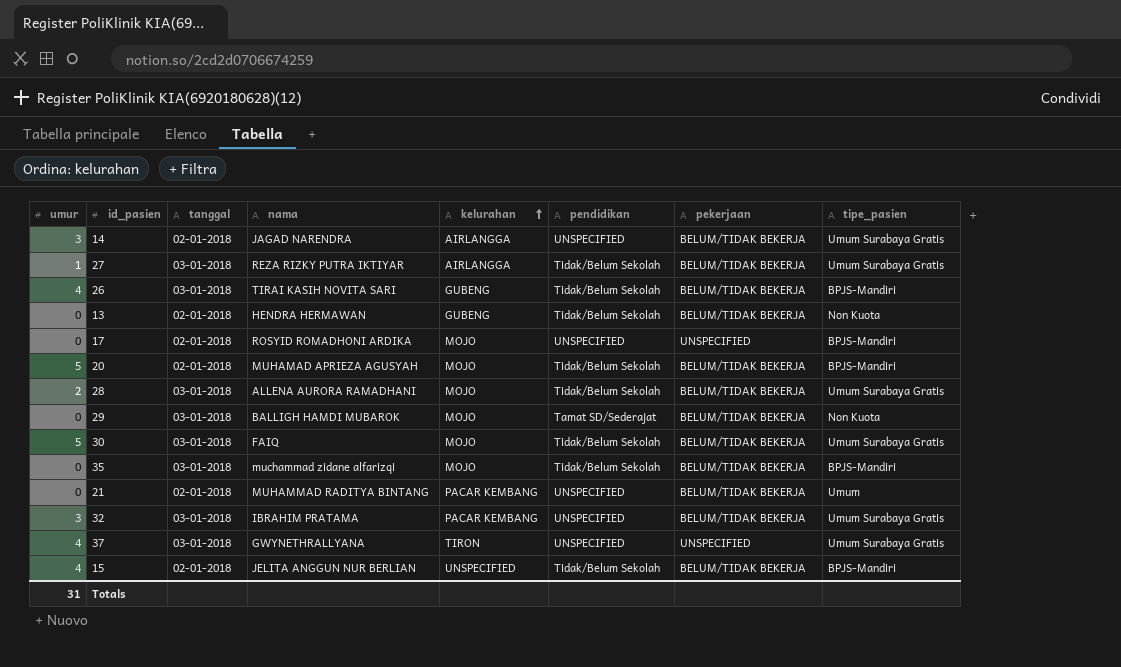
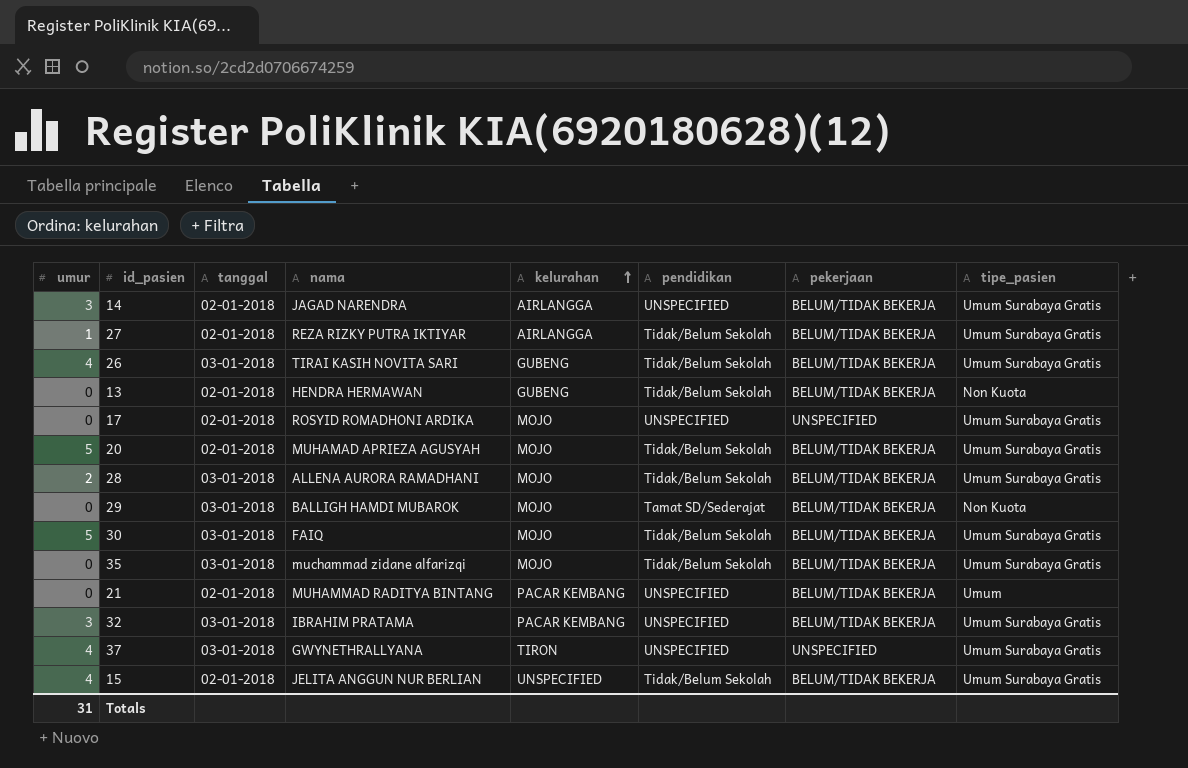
27 | tanggal: 03-01-2018 -> 02-01-2018
26 | tipe_pasien: BPJS-Mandiri -> Umum Surabaya Gratis
17 | tipe_pasien: BPJS-Mandiri -> Umum Surabaya Gratis
20 | tipe_pasien: BPJS-Mandiri -> Umum Surabaya Gratis
35 | tipe_pasien: BPJS-Mandiri -> Umum Surabaya Gratis
15 | tipe_pasien: BPJS-Mandiri -> Umum Surabaya Gratis

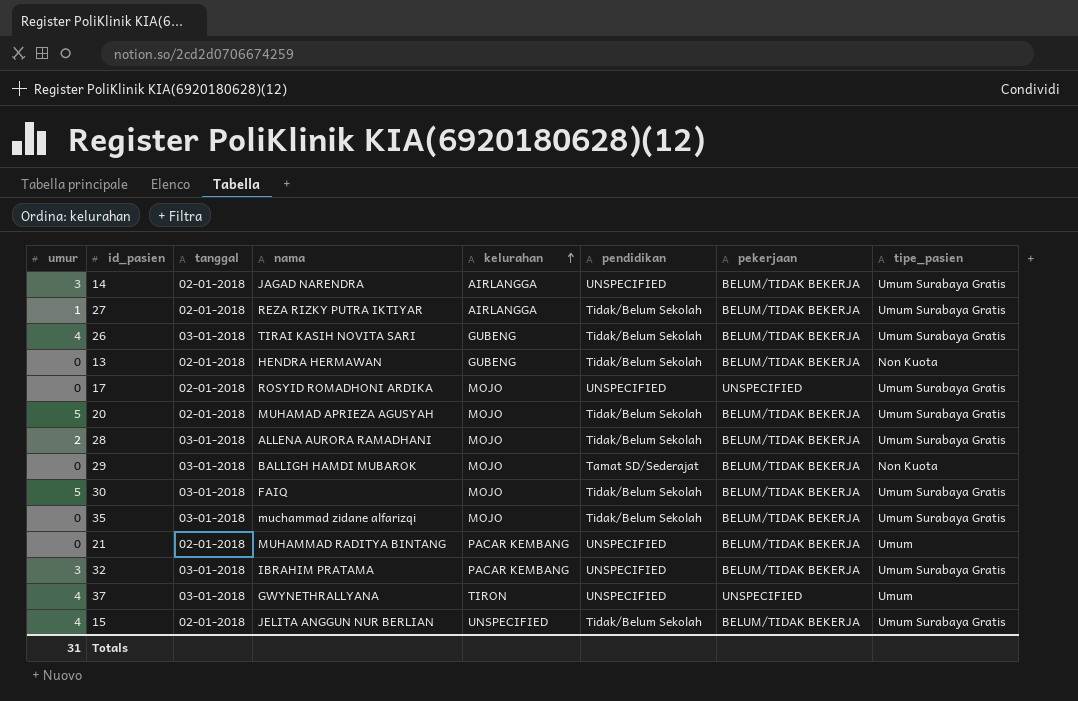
37 | tipe_pasien: Umum Surabaya Gratis -> Umum

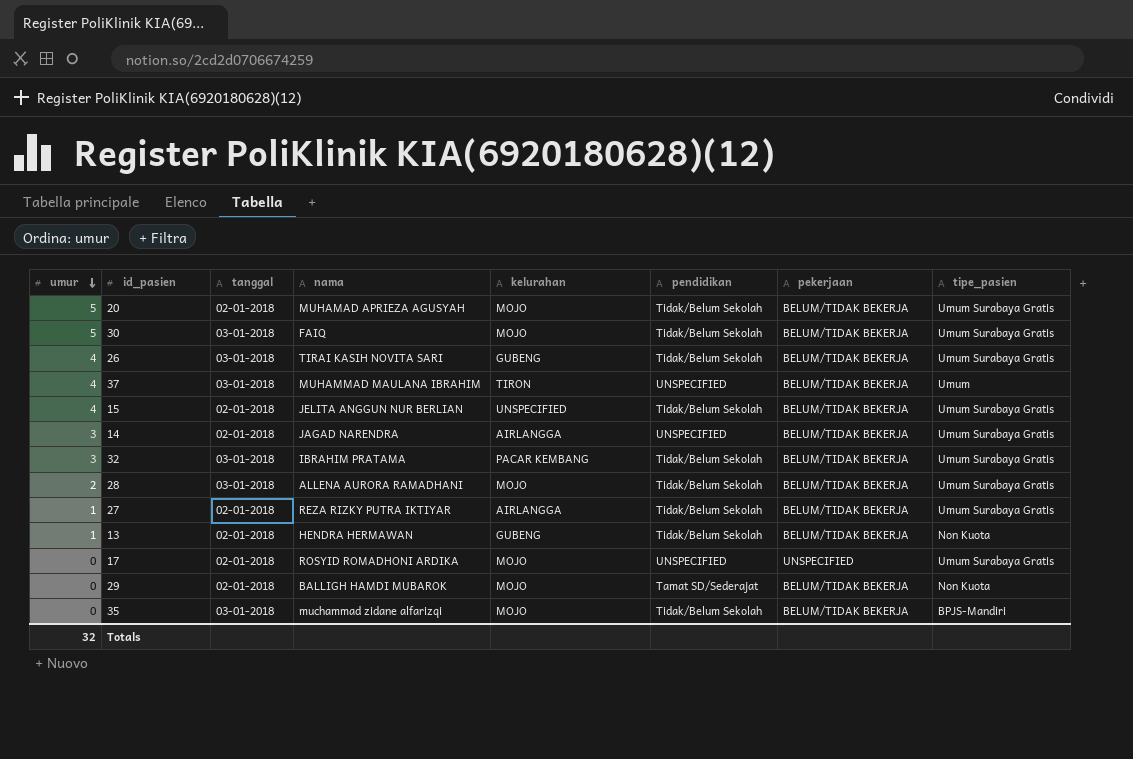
row order: kelurahan ascending -> umur descending
row 21: 0 | 02-01-2018 | MUHAMMAD RADITYA BINTANG | PACAR KEMBANG | UNSPECIFIED | BELUM/TIDAK BEKERJA | Umum -> none
37 | nama: GWYNETHRALLYANA -> MUHAMMAD MAULANA IBRAHIM
37 | pekerjaan: UNSPECIFIED -> BELUM/TIDAK BEKERJA
32 | pendidikan: UNSPECIFIED -> Tidak/Belum Sekolah
13 | umur: 0 -> 1
29 | tanggal: 03-01-2018 -> 02-01-2018
35 | tipe_pasien: Umum Surabaya Gratis -> BPJS-Mandiri
Totals | umur: 31 -> 32

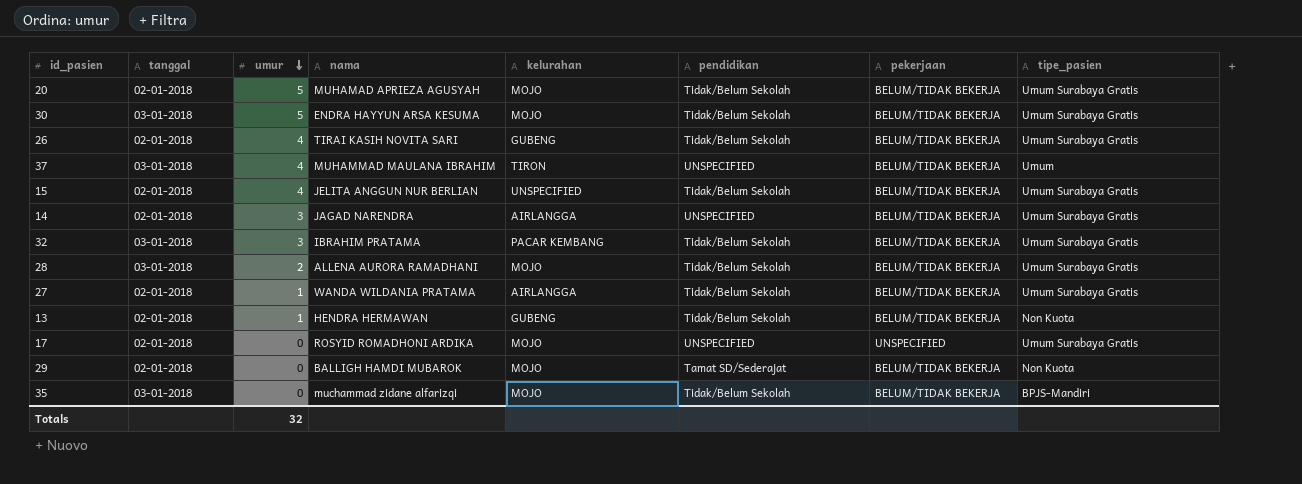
column umur | position: 1 -> 3
30 | nama: FAIQ -> ENDRA HAYYUN ARSA KESUMA
26 | tanggal: 03-01-2018 -> 02-01-2018
27 | nama: REZA RIZKY PUTRA IKTIYAR -> WANDA WILDANIA PRATAMA

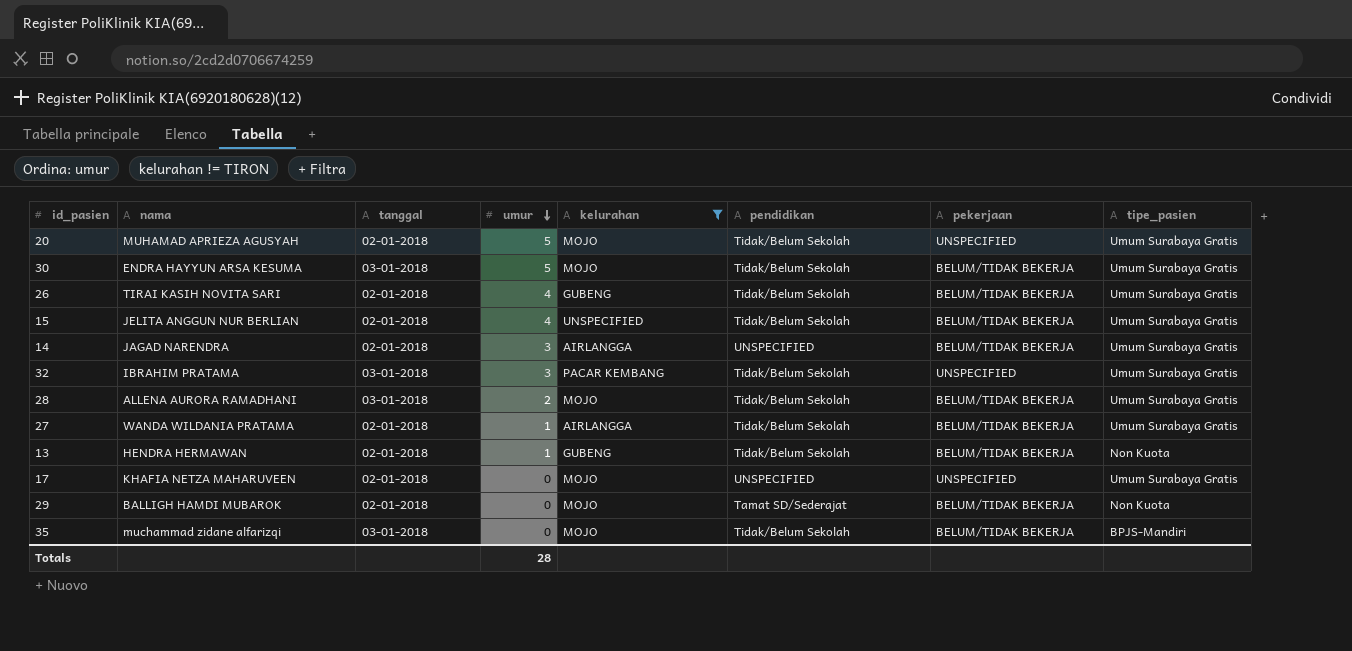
filter: none -> kelurahan != TIRON
column nama | position: 4 -> 2
20 | pekerjaan: BELUM/TIDAK BEKERJA -> UNSPECIFIED
32 | pekerjaan: BELUM/TIDAK BEKERJA -> UNSPECIFIED
17 | nama: ROSYID ROMADHONI ARDIKA -> KHAFIA NETZA MAHARUVEEN
Totals | umur: 32 -> 28

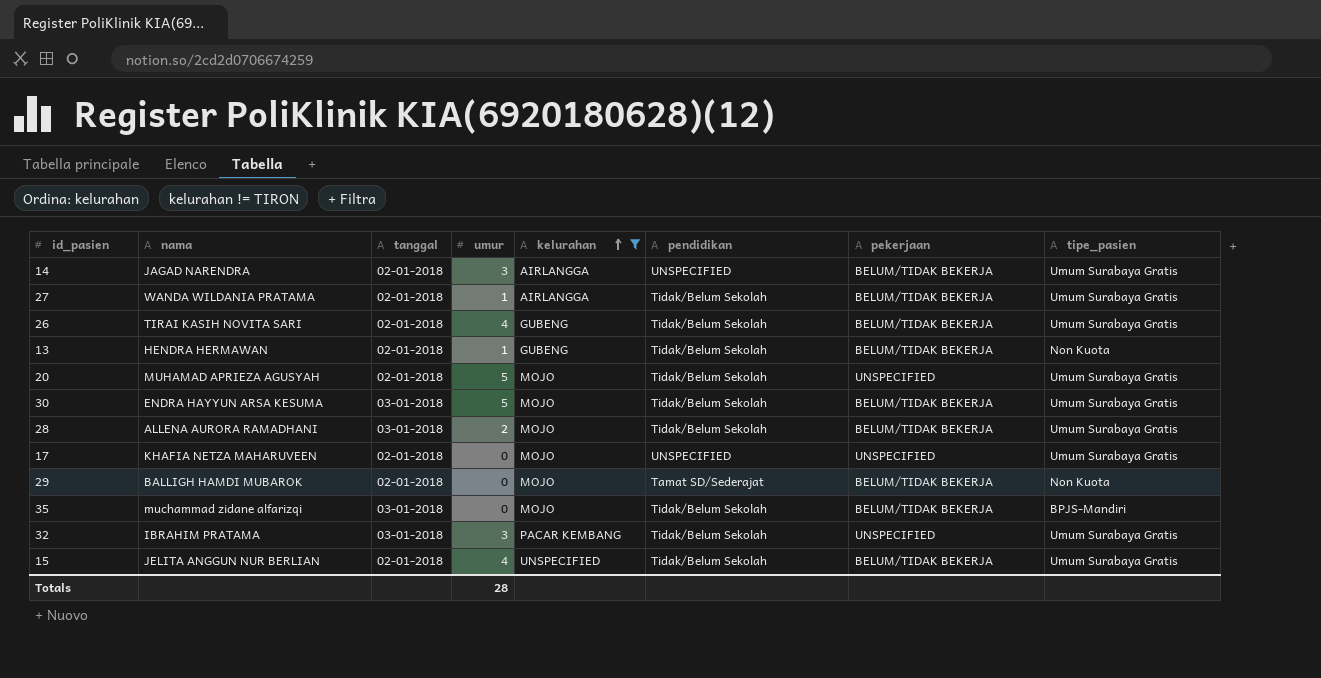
row order: umur descending -> kelurahan ascending

